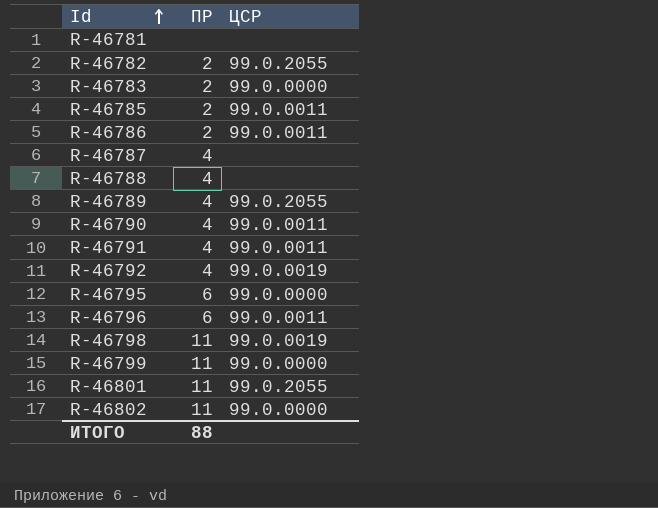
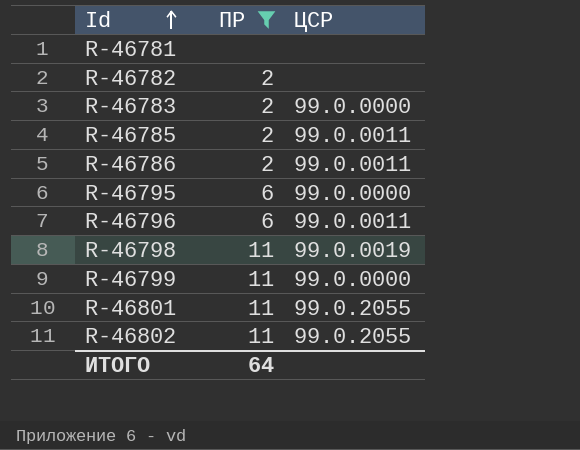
filter: none -> ПР != 4
R-46782 | ЦСР: 99.0.2055 -> none
R-46802 | ЦСР: 99.0.0000 -> 99.0.2055
ИТОГО | ПР: 88 -> 64

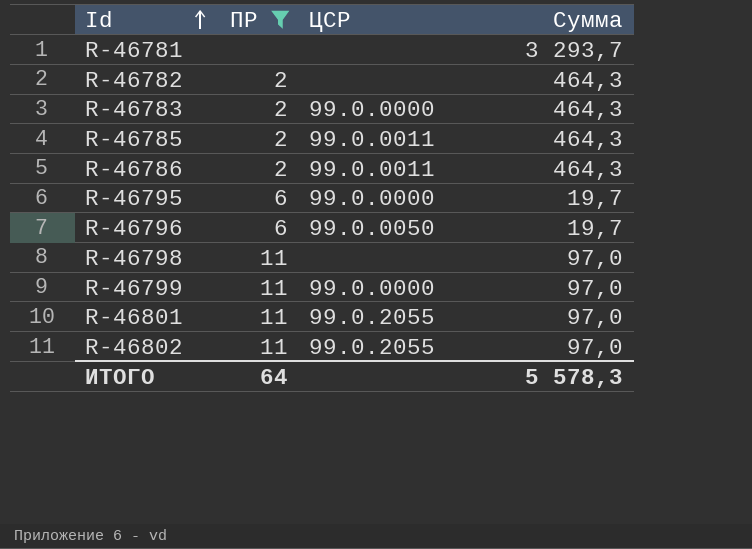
column Сумма | position: none -> 4
R-46796 | ЦСР: 99.0.0011 -> 99.0.0050
R-46798 | ЦСР: 99.0.0019 -> none

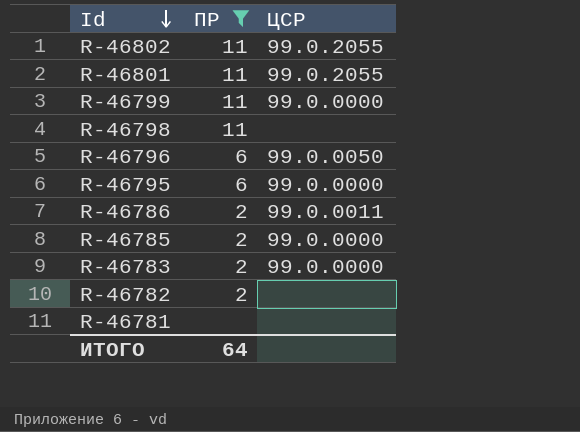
row order: Id ascending -> Id descending
column Сумма | position: 4 -> none
R-46785 | ЦСР: 99.0.0011 -> 99.0.0000

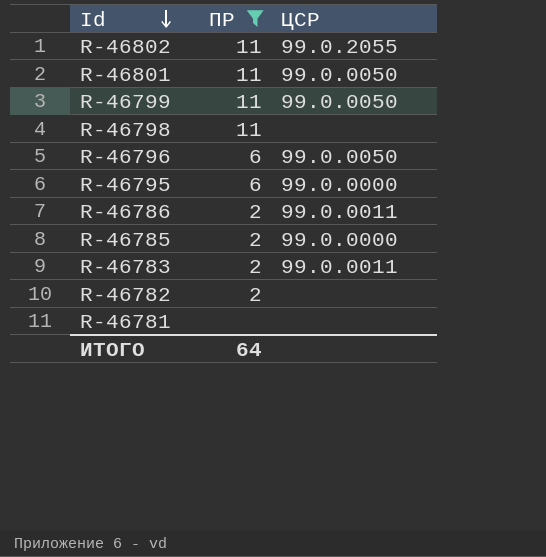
R-46801 | ЦСР: 99.0.2055 -> 99.0.0050
R-46799 | ЦСР: 99.0.0000 -> 99.0.0050
R-46783 | ЦСР: 99.0.0000 -> 99.0.0011

